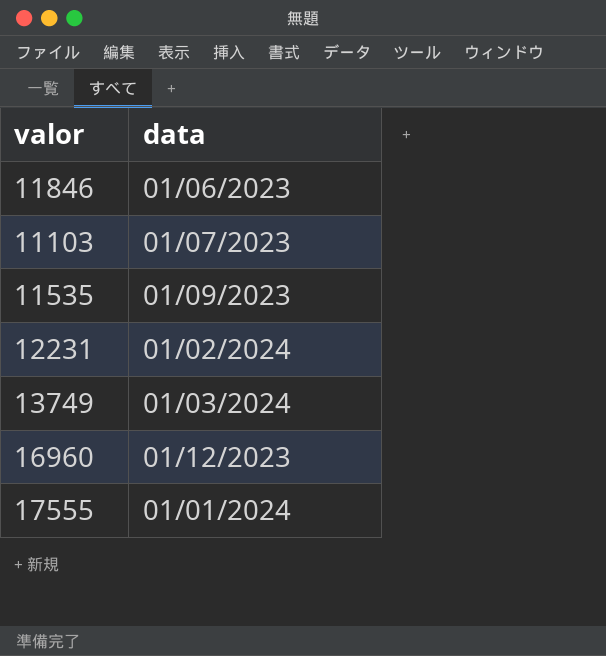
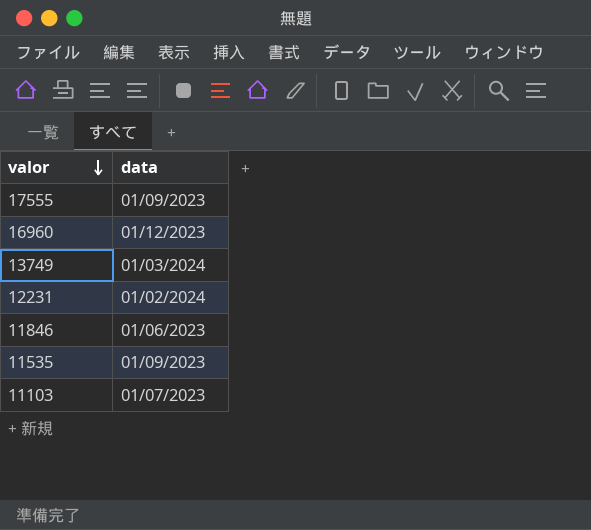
row order: none -> valor descending
17555 | data: 01/01/2024 -> 01/09/2023

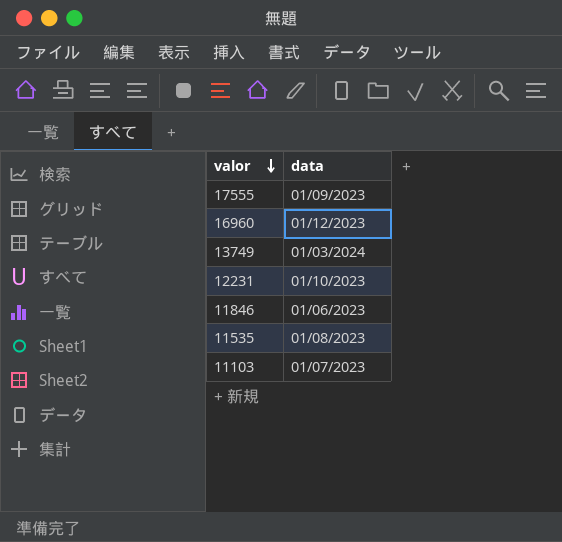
12231 | data: 01/02/2024 -> 01/10/2023
11535 | data: 01/09/2023 -> 01/08/2023

